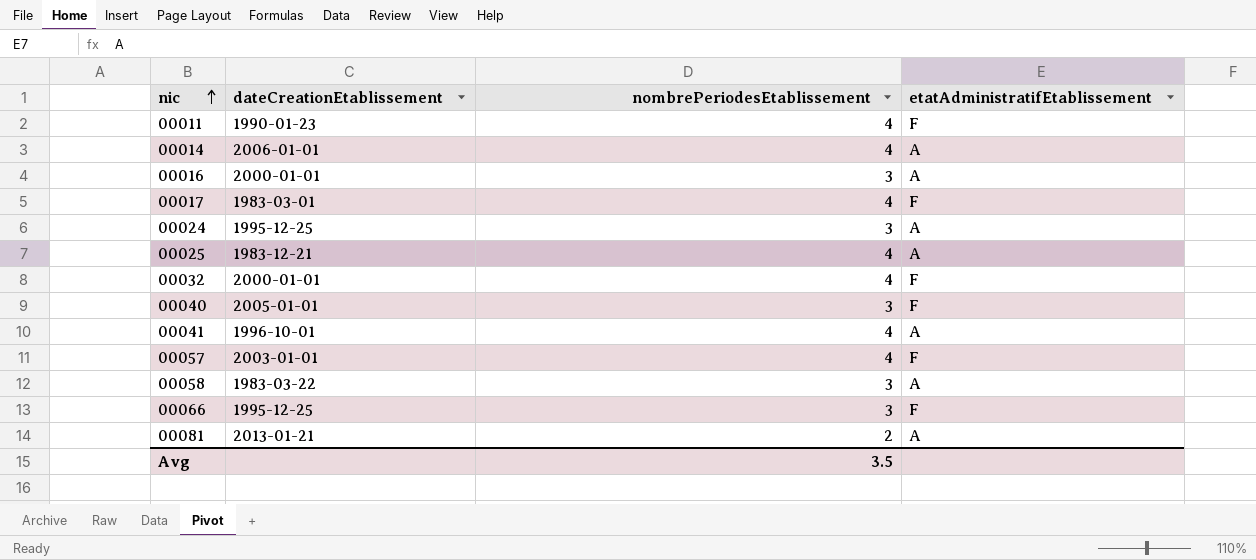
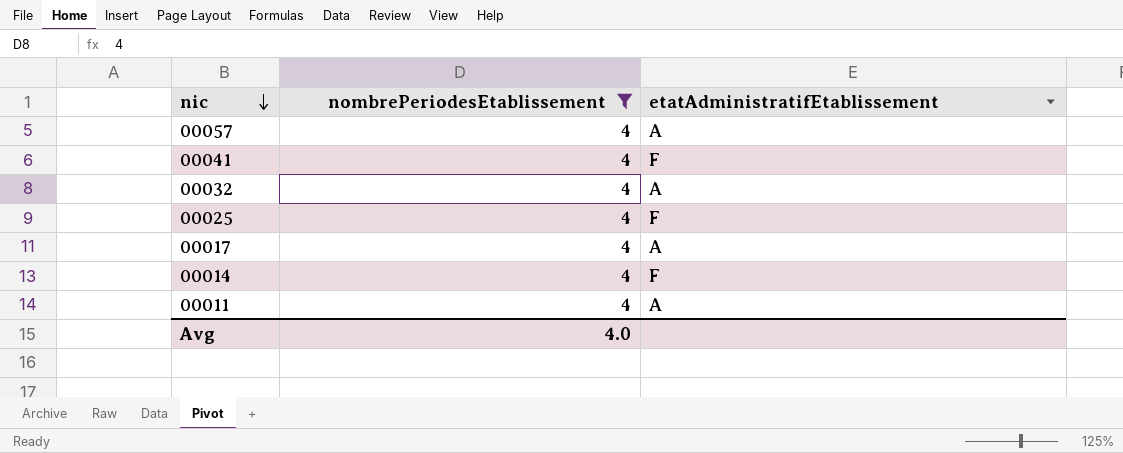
filter: none -> nombrePeriodesEtablissement = 4
row order: nic ascending -> nic descending
column dateCreationEtablissement | position: 2 -> none
00057 | etatAdministratifEtablissement: F -> A
00041 | etatAdministratifEtablissement: A -> F
00032 | etatAdministratifEtablissement: F -> A
00025 | etatAdministratifEtablissement: A -> F
00017 | etatAdministratifEtablissement: F -> A
00014 | etatAdministratifEtablissement: A -> F
00011 | etatAdministratifEtablissement: F -> A
Avg | nombrePeriodesEtablissement: 3.5 -> 4.0

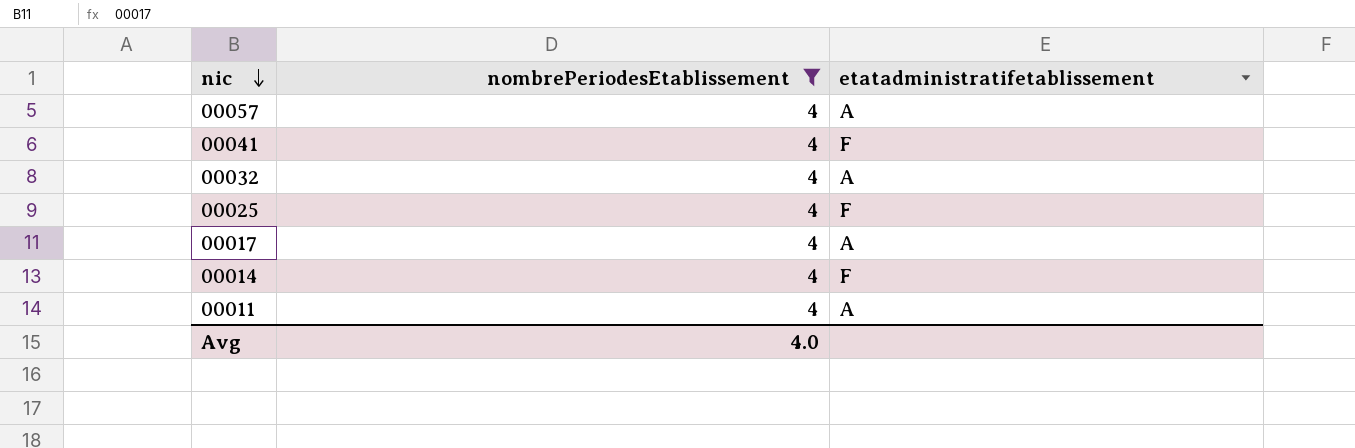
column name: etatAdministratifEtablissement -> etatadministratifetablissement

